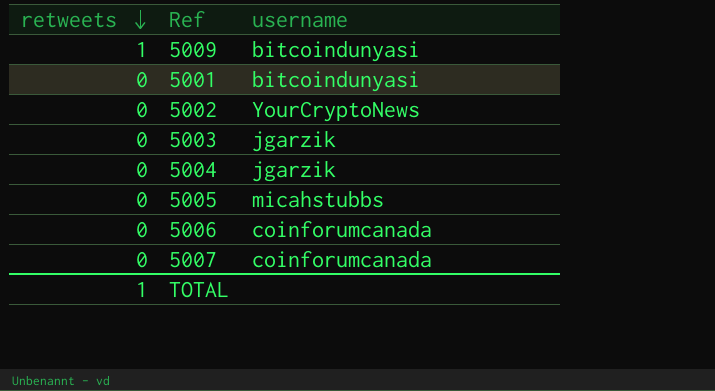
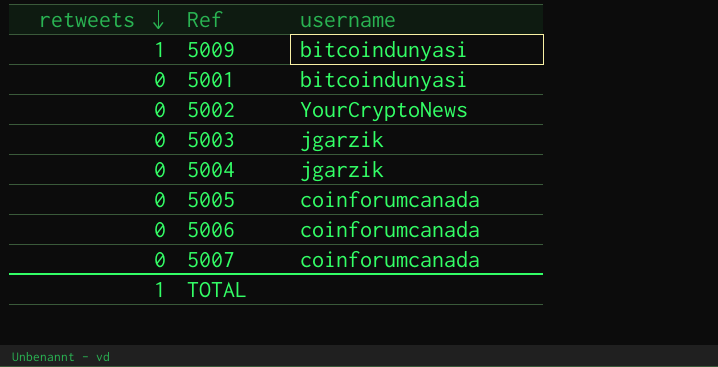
5005 | username: micahstubbs -> coinforumcanada

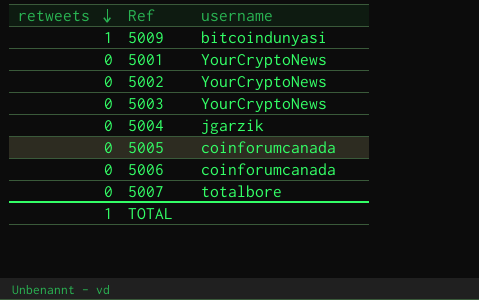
5001 | username: bitcoindunyasi -> YourCryptoNews
5003 | username: jgarzik -> YourCryptoNews
5007 | username: coinforumcanada -> totalbore

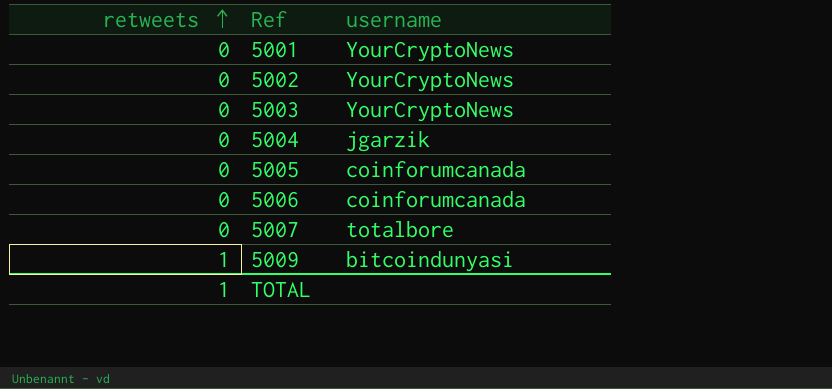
row order: retweets descending -> retweets ascending

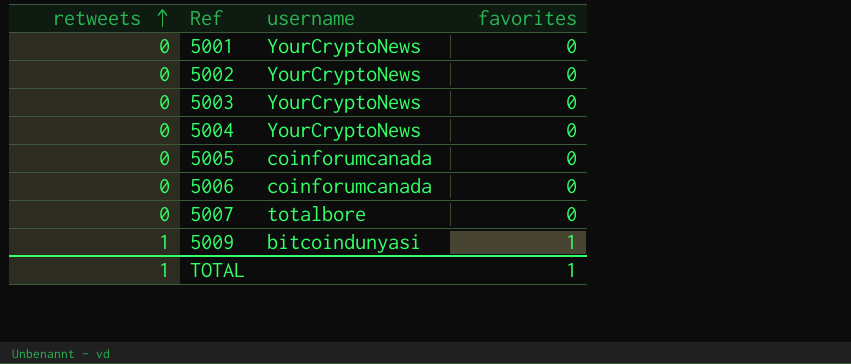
column favorites | position: none -> 4
5004 | username: jgarzik -> YourCryptoNews

